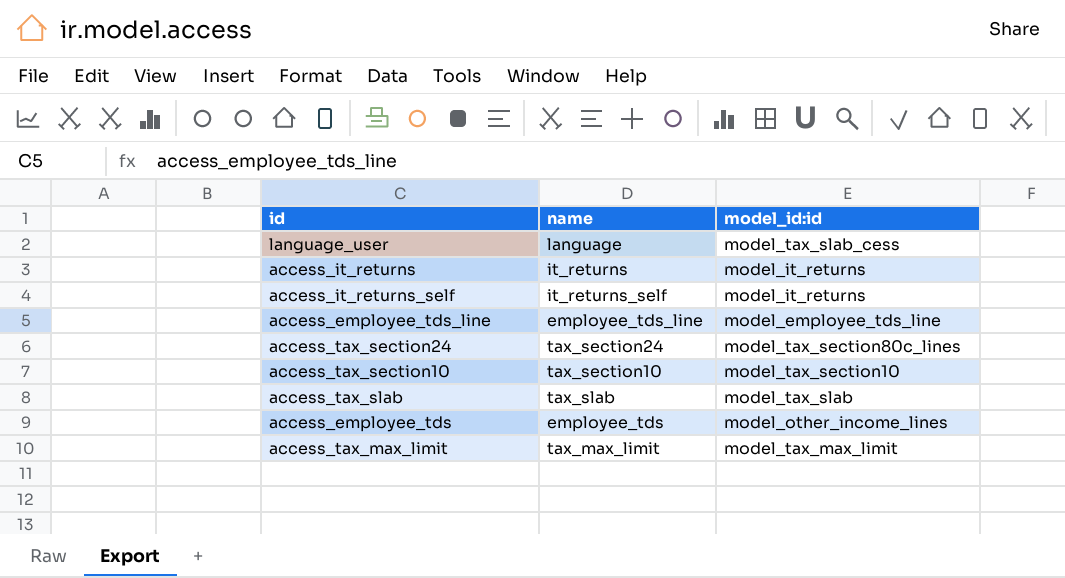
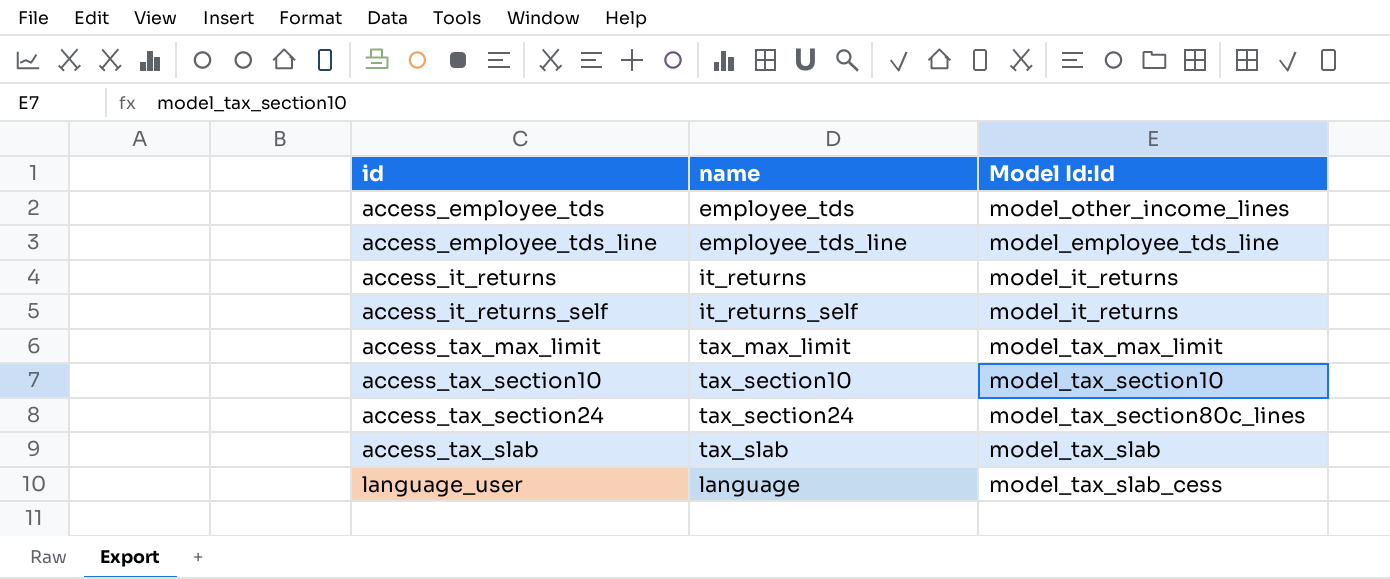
row order: none -> id ascending
column name: model_id:id -> Model Id:Id

